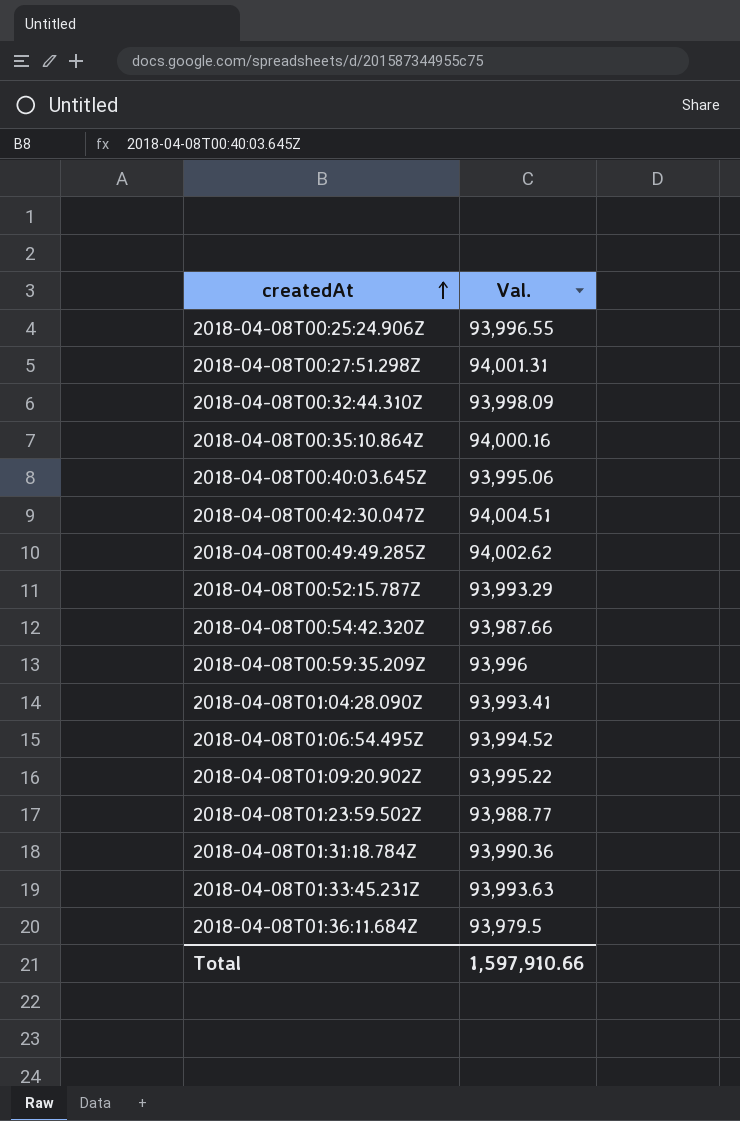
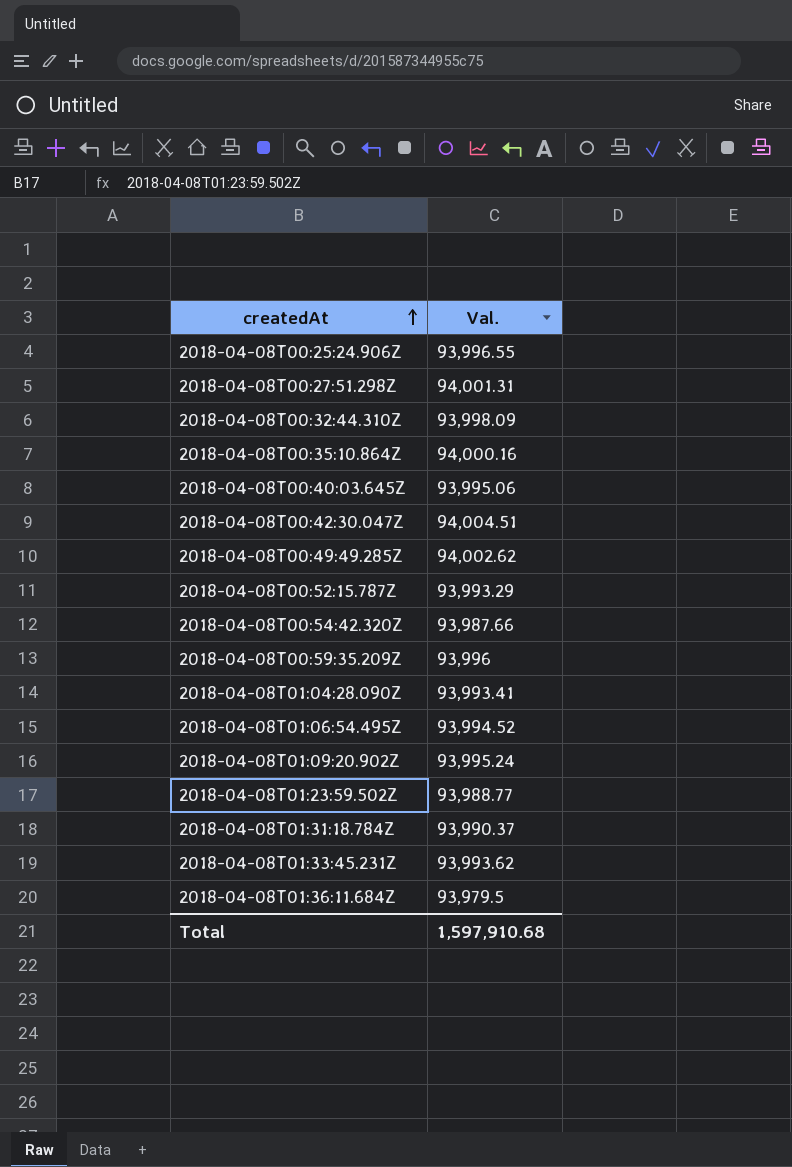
2018-04-08T01:09:20.902Z | Val.: 93,995.22 -> 93,995.24
2018-04-08T01:31:18.784Z | Val.: 93,990.36 -> 93,990.37
2018-04-08T01:33:45.231Z | Val.: 93,993.63 -> 93,993.62
Total | Val.: 1,597,910.66 -> 1,597,910.68

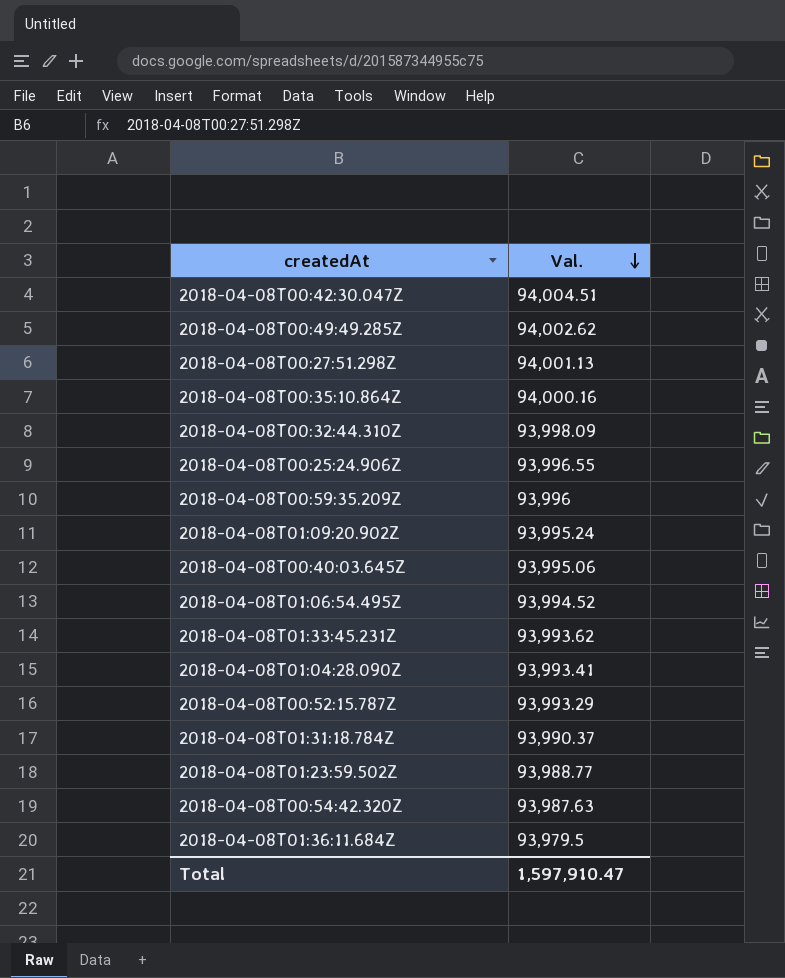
row order: createdAt ascending -> Val. descending
2018-04-08T00:27:51.298Z | Val.: 94,001.31 -> 94,001.13
2018-04-08T00:54:42.320Z | Val.: 93,987.66 -> 93,987.63
Total | Val.: 1,597,910.68 -> 1,597,910.47

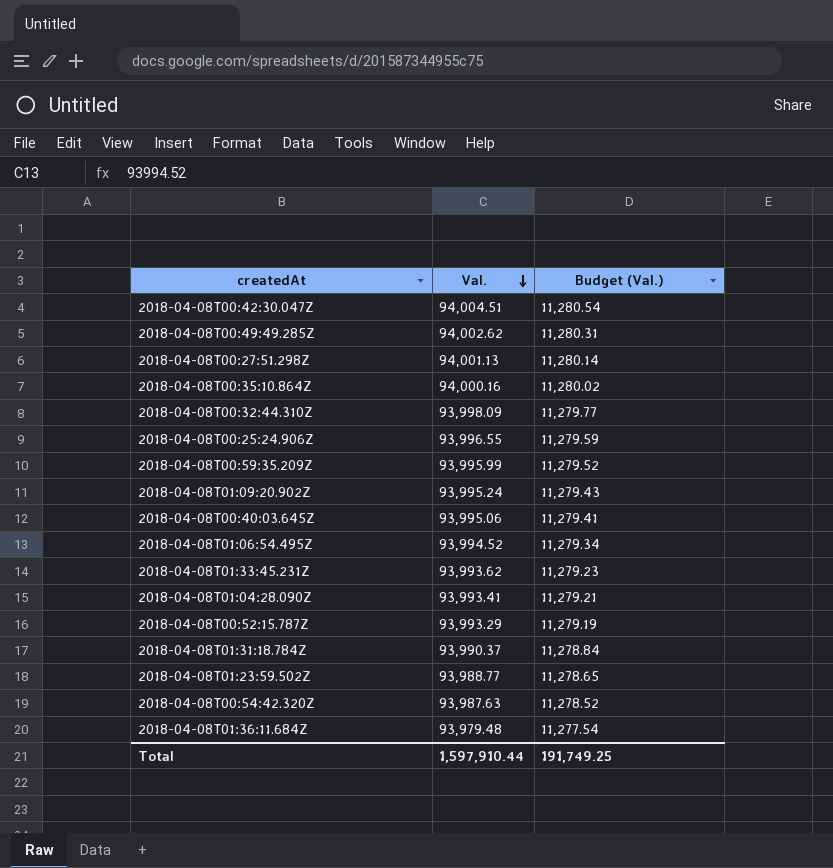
column Budget (Val.) | formula: none -> [Val.] * 0.12
2018-04-08T00:59:35.209Z | Val.: 93,996 -> 93,995.99
2018-04-08T01:36:11.684Z | Val.: 93,979.5 -> 93,979.48
Total | Val.: 1,597,910.47 -> 1,597,910.44

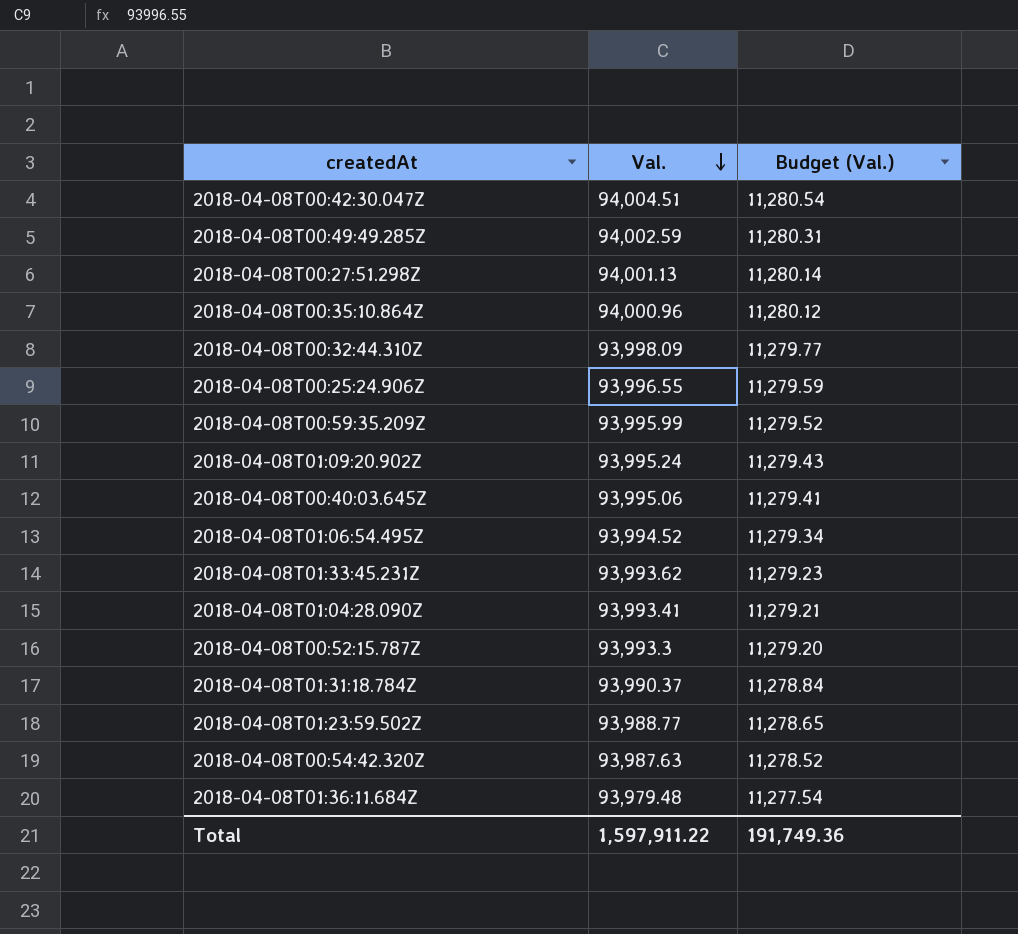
2018-04-08T00:49:49.285Z | Val.: 94,002.62 -> 94,002.59
2018-04-08T00:35:10.864Z | Val.: 94,000.16 -> 94,000.96
2018-04-08T00:35:10.864Z | Budget (Val.): 11,280.02 -> 11,280.12
2018-04-08T00:52:15.787Z | Val.: 93,993.29 -> 93,993.3
2018-04-08T00:52:15.787Z | Budget (Val.): 11,279.19 -> 11,279.20
Total | Val.: 1,597,910.44 -> 1,597,911.22
Total | Budget (Val.): 191,749.25 -> 191,749.36

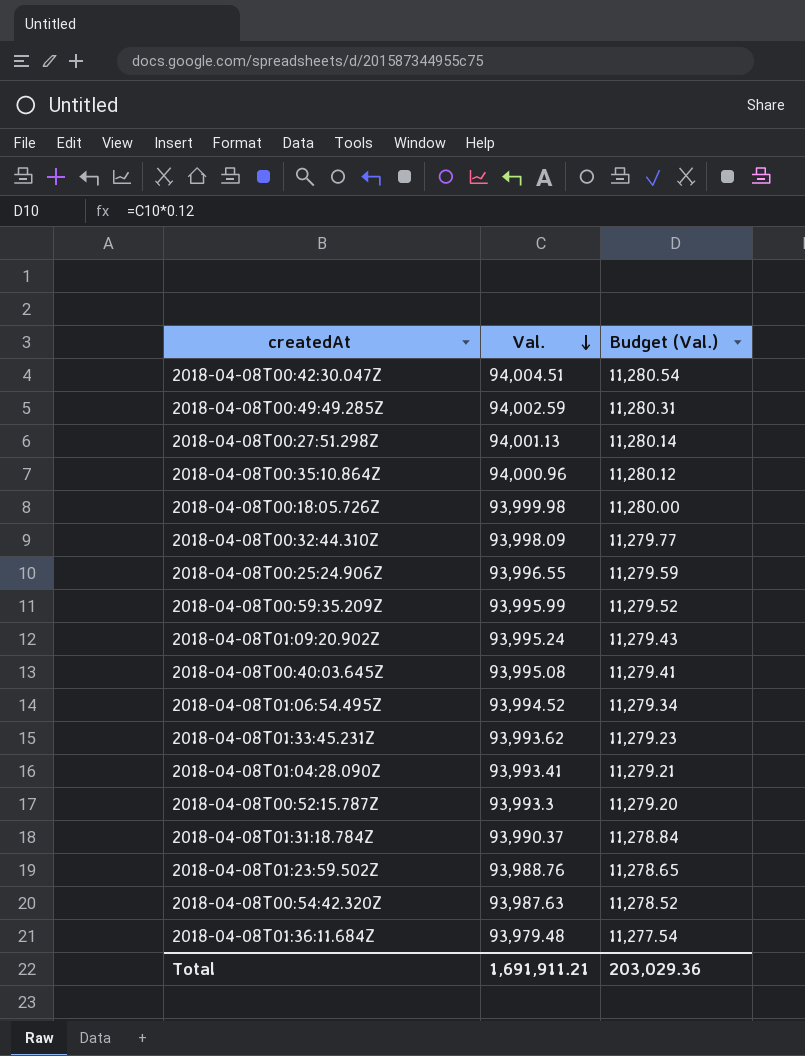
row 2018-04-08T00:18:05.726Z: none -> 93,999.98 | 11,280.00
2018-04-08T00:40:03.645Z | Val.: 93,995.06 -> 93,995.08
2018-04-08T01:23:59.502Z | Val.: 93,988.77 -> 93,988.76
Total | Val.: 1,597,911.22 -> 1,691,911.21
Total | Budget (Val.): 191,749.36 -> 203,029.36

